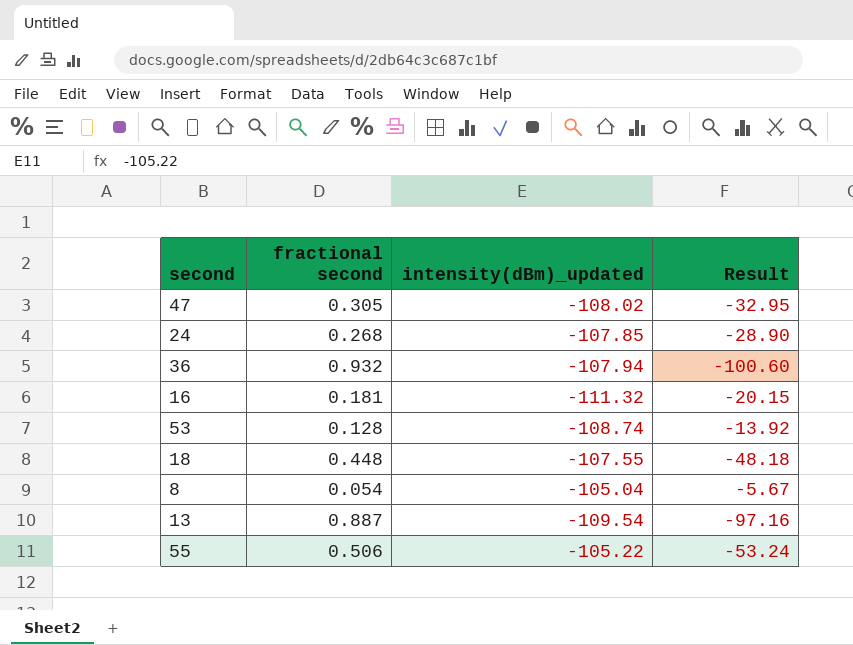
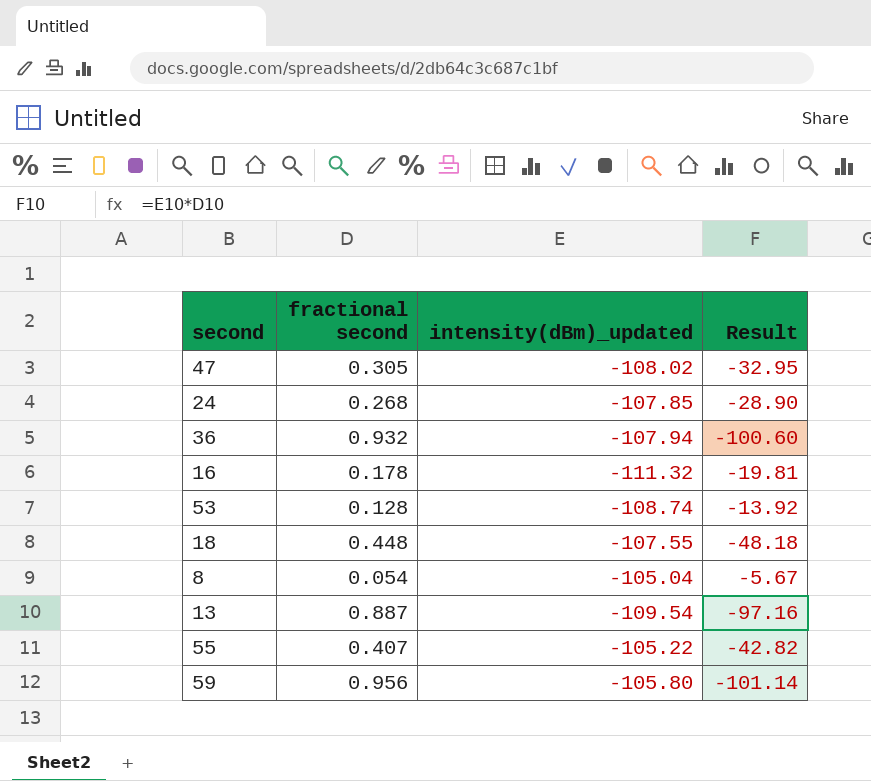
16 | fractional second: 0.181 -> 0.178
16 | Result: -20.15 -> -19.81
55 | fractional second: 0.506 -> 0.407
55 | Result: -53.24 -> -42.82
row 59: none -> 0.956 | -105.80 | -101.14

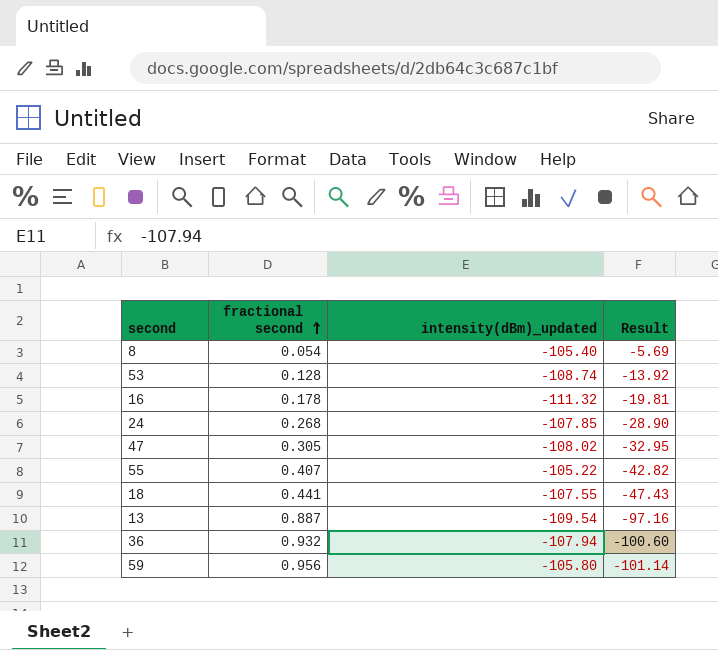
row order: none -> fractional second ascending
8 | intensity(dBm)_updated: -105.04 -> -105.40
8 | Result: -5.67 -> -5.69
18 | fractional second: 0.448 -> 0.441
18 | Result: -48.18 -> -47.43

